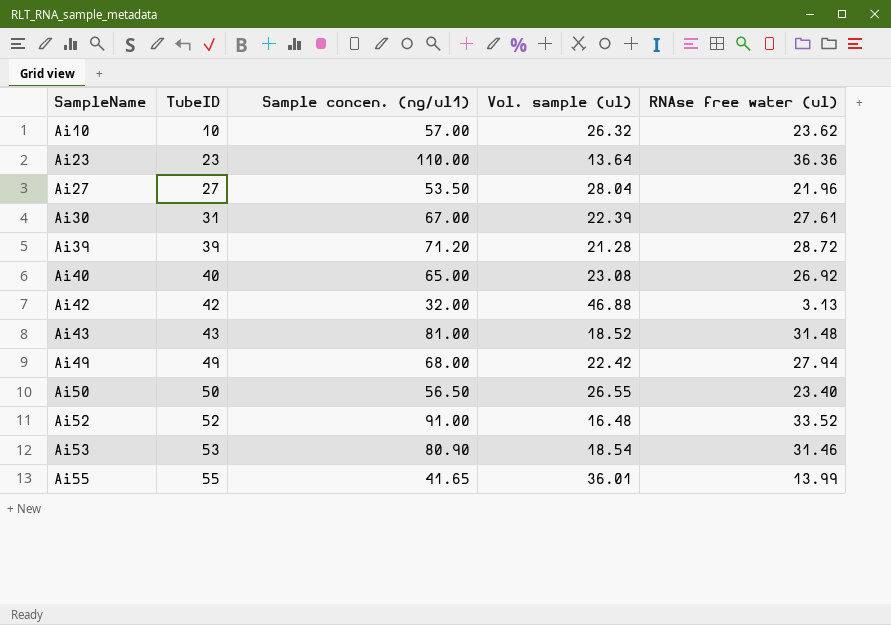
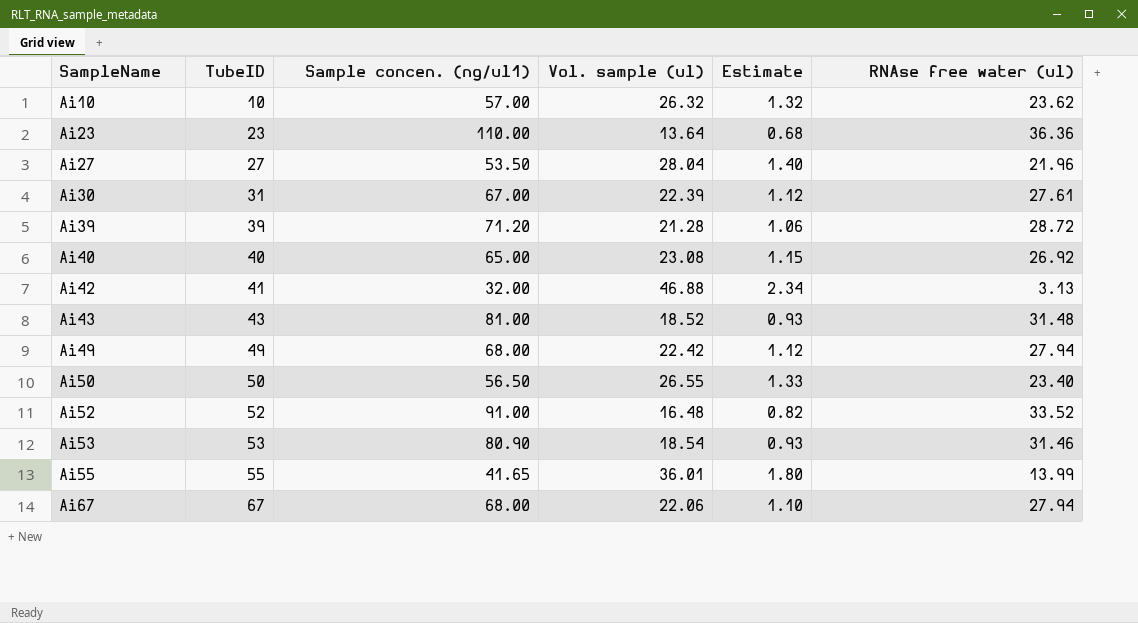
column Estimate | formula: none -> [Vol. sample (ul)] * 0.05
Ai42 | TubeID: 42 -> 41
row Ai67: none -> 67 | 68.00 | 22.06 | 1.10 | 27.94

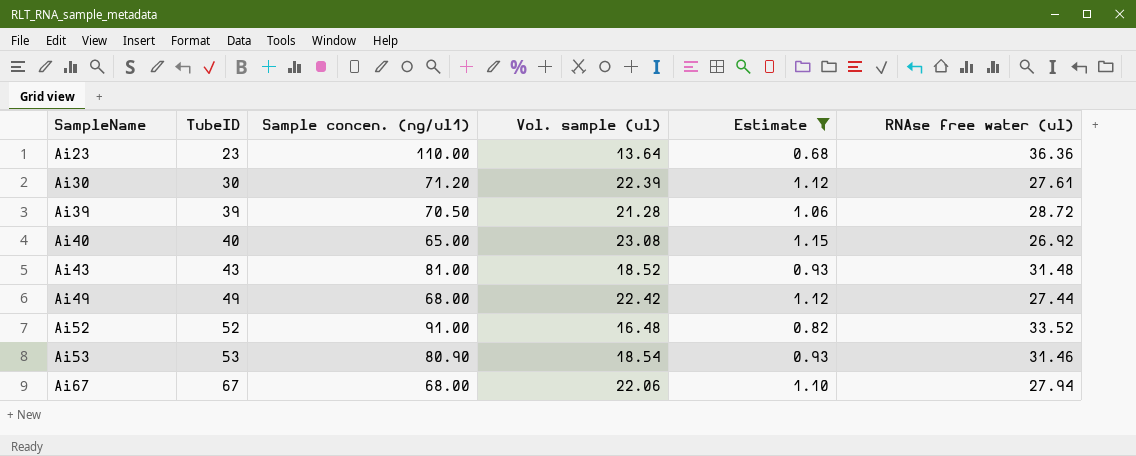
filter: none -> Estimate <= 1.15
Ai30 | TubeID: 31 -> 30
Ai30 | Sample concen. (ng/ul1): 67.00 -> 71.20
Ai39 | Sample concen. (ng/ul1): 71.20 -> 70.50
Ai49 | RNAse free water (ul): 27.94 -> 27.44

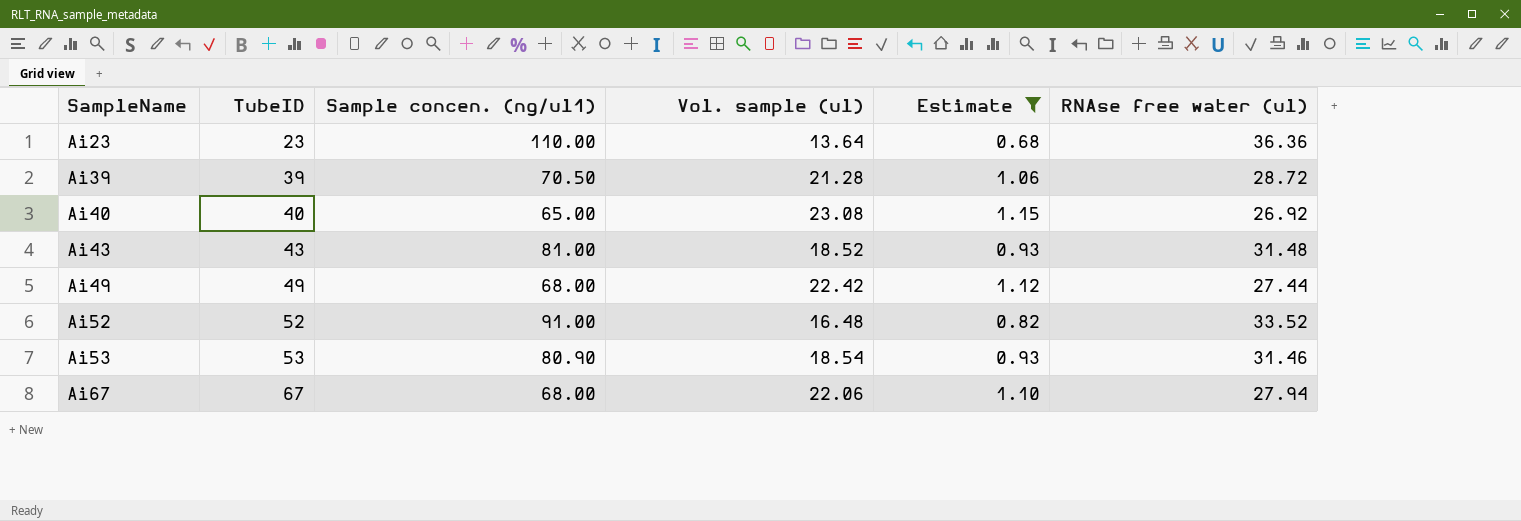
row Ai30: 30 | 71.20 | 22.39 | 1.12 | 27.61 -> none

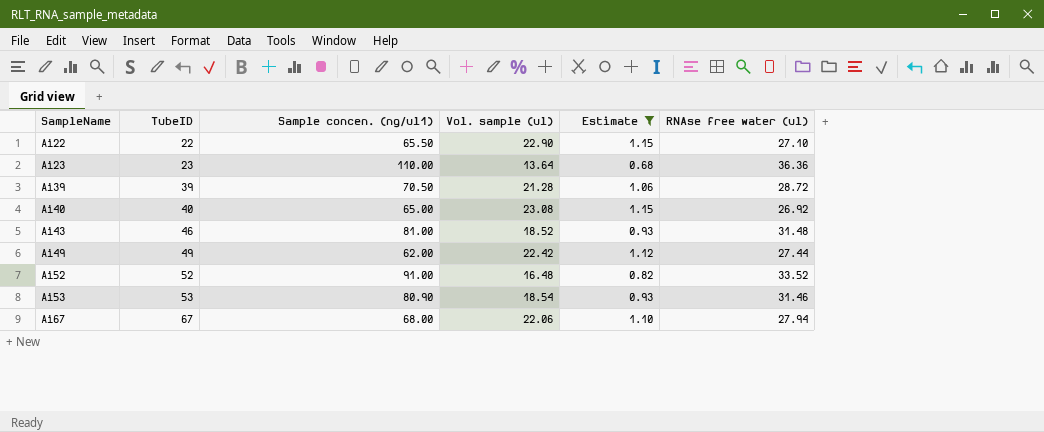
row Ai22: none -> 22 | 65.50 | 22.90 | 1.15 | 27.10
Ai43 | TubeID: 43 -> 46
Ai49 | Sample concen. (ng/ul1): 68.00 -> 62.00

